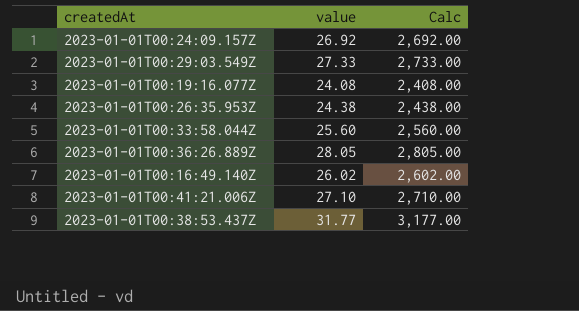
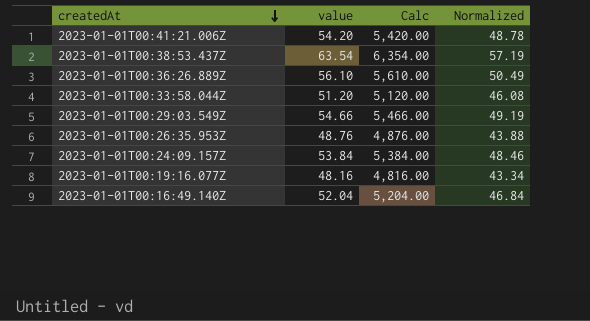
row order: none -> createdAt descending
column Normalized | formula: none -> [value] * 0.9
2023-01-01T00:41:21.006Z | value: 27.10 -> 54.20
2023-01-01T00:41:21.006Z | Calc: 2,710.00 -> 5,420.00
2023-01-01T00:38:53.437Z | value: 31.77 -> 63.54
2023-01-01T00:38:53.437Z | Calc: 3,177.00 -> 6,354.00
2023-01-01T00:36:26.889Z | value: 28.05 -> 56.10
2023-01-01T00:36:26.889Z | Calc: 2,805.00 -> 5,610.00
2023-01-01T00:33:58.044Z | value: 25.60 -> 51.20
2023-01-01T00:33:58.044Z | Calc: 2,560.00 -> 5,120.00
2023-01-01T00:29:03.549Z | value: 27.33 -> 54.66
2023-01-01T00:29:03.549Z | Calc: 2,733.00 -> 5,466.00
2023-01-01T00:26:35.953Z | value: 24.38 -> 48.76
2023-01-01T00:26:35.953Z | Calc: 2,438.00 -> 4,876.00
2023-01-01T00:24:09.157Z | value: 26.92 -> 53.84
2023-01-01T00:24:09.157Z | Calc: 2,692.00 -> 5,384.00
2023-01-01T00:19:16.077Z | value: 24.08 -> 48.16
2023-01-01T00:19:16.077Z | Calc: 2,408.00 -> 4,816.00
2023-01-01T00:16:49.140Z | value: 26.02 -> 52.04
2023-01-01T00:16:49.140Z | Calc: 2,602.00 -> 5,204.00

